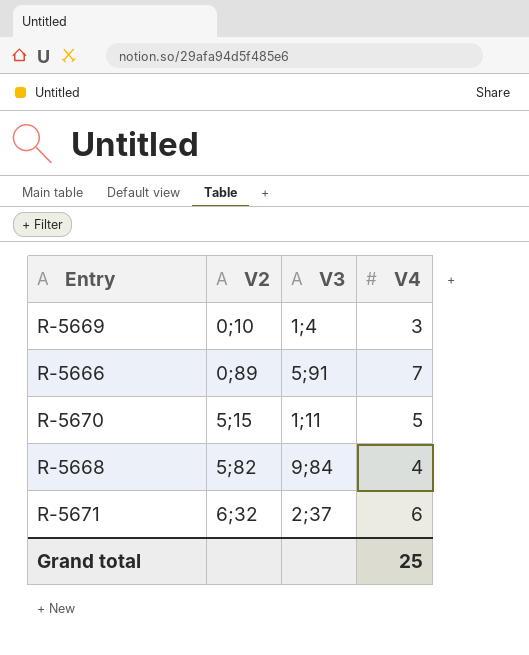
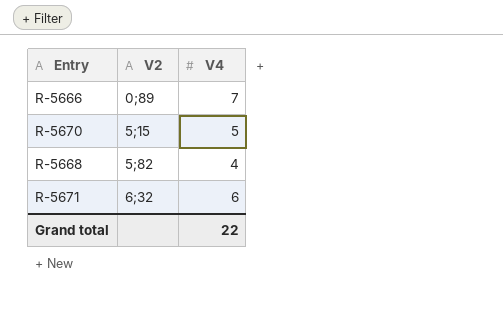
column V3 | position: 3 -> none
row R-5669: 0;10 | 1;4 | 3 -> none
Grand total | V4: 25 -> 22

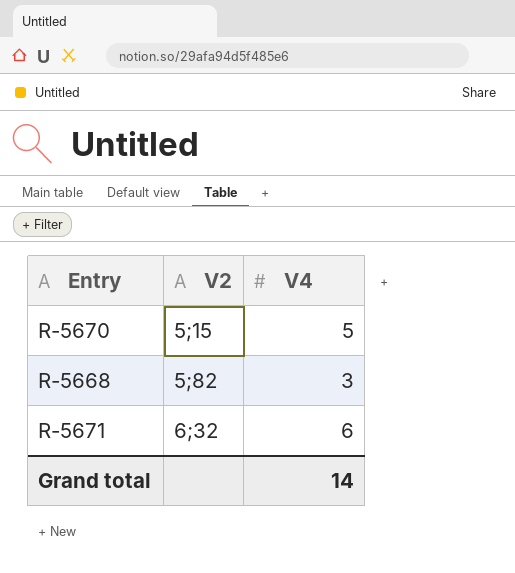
row R-5666: 0;89 | 7 -> none
R-5668 | V4: 4 -> 3
Grand total | V4: 22 -> 14

